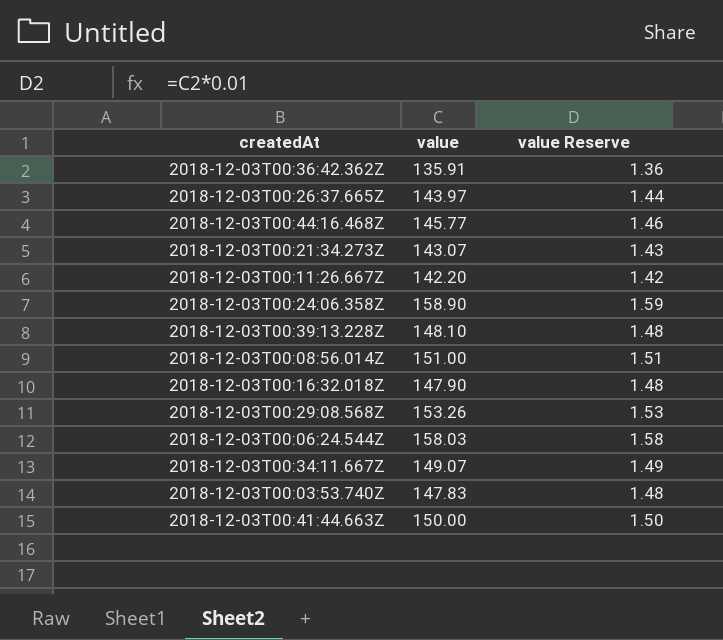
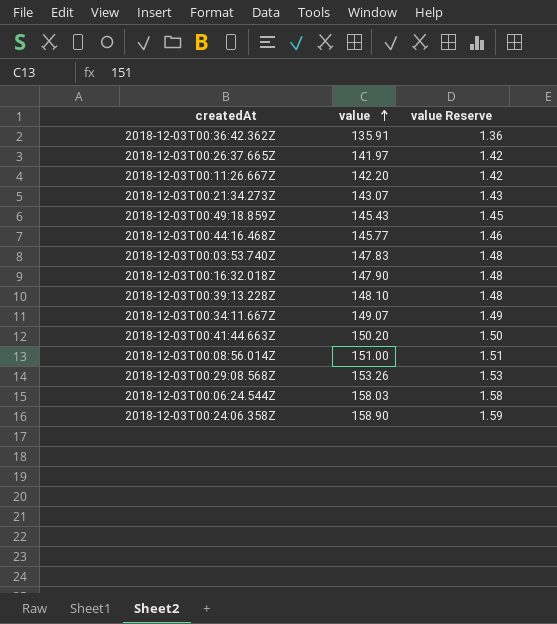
row order: none -> value ascending
2018-12-03T00:26:37.665Z | value: 143.97 -> 141.97
2018-12-03T00:26:37.665Z | value Reserve: 1.44 -> 1.42
row 2018-12-03T00:49:18.859Z: none -> 145.43 | 1.45
2018-12-03T00:41:44.663Z | value: 150.00 -> 150.20

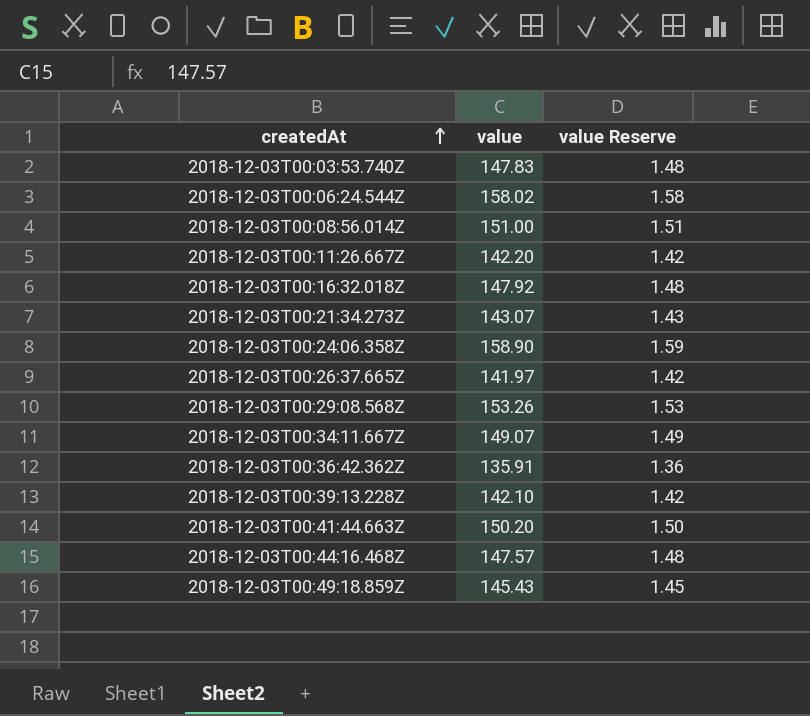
row order: value ascending -> createdAt ascending
2018-12-03T00:06:24.544Z | value: 158.03 -> 158.02
2018-12-03T00:16:32.018Z | value: 147.90 -> 147.92
2018-12-03T00:39:13.228Z | value: 148.10 -> 142.10
2018-12-03T00:39:13.228Z | value Reserve: 1.48 -> 1.42
2018-12-03T00:44:16.468Z | value: 145.77 -> 147.57
2018-12-03T00:44:16.468Z | value Reserve: 1.46 -> 1.48

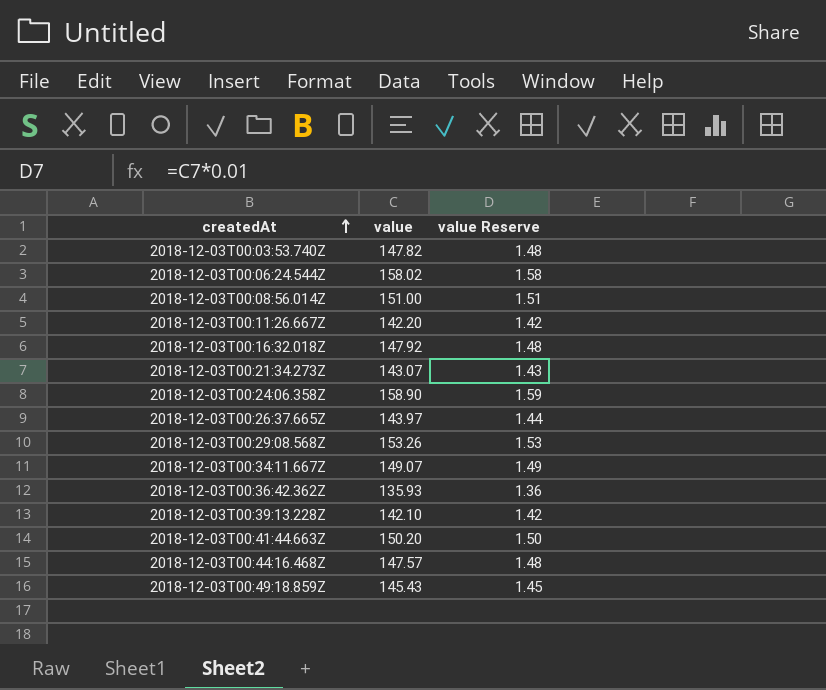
2018-12-03T00:03:53.740Z | value: 147.83 -> 147.82
2018-12-03T00:26:37.665Z | value: 141.97 -> 143.97
2018-12-03T00:26:37.665Z | value Reserve: 1.42 -> 1.44
2018-12-03T00:36:42.362Z | value: 135.91 -> 135.93

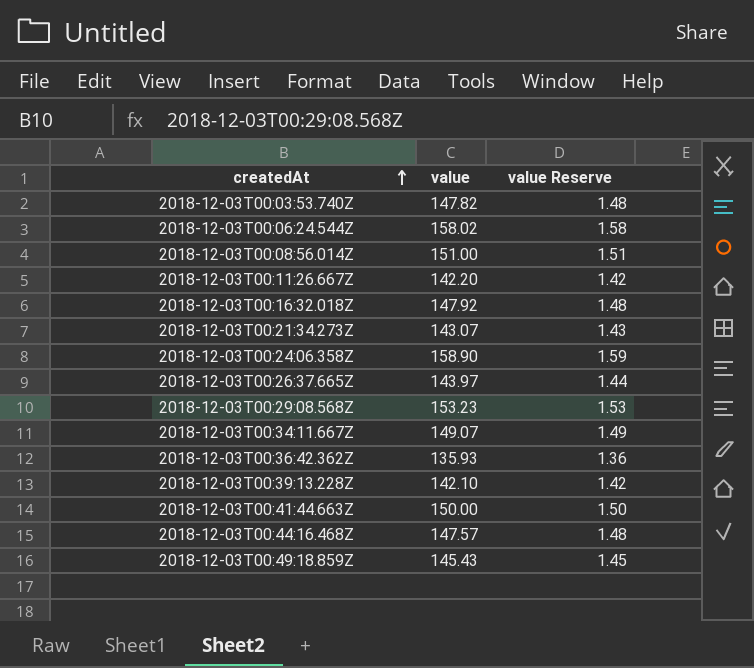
2018-12-03T00:29:08.568Z | value: 153.26 -> 153.23
2018-12-03T00:41:44.663Z | value: 150.20 -> 150.00

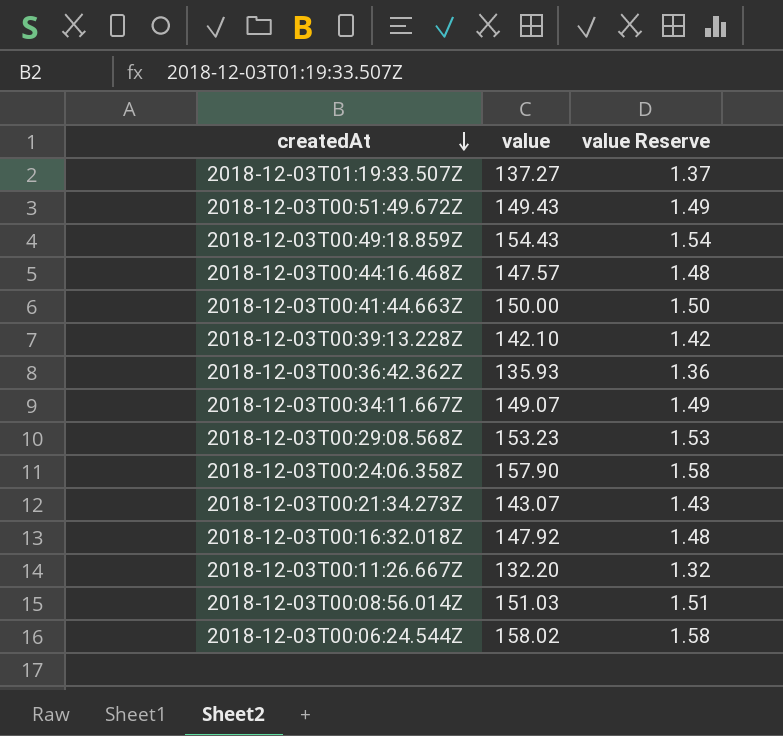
row order: createdAt ascending -> createdAt descending
row 2018-12-03T00:03:53.740Z: 147.82 | 1.48 -> none
row 2018-12-03T00:26:37.665Z: 143.97 | 1.44 -> none
row 2018-12-03T01:19:33.507Z: none -> 137.27 | 1.37
row 2018-12-03T00:51:49.672Z: none -> 149.43 | 1.49
2018-12-03T00:49:18.859Z | value: 145.43 -> 154.43
2018-12-03T00:49:18.859Z | value Reserve: 1.45 -> 1.54
2018-12-03T00:24:06.358Z | value: 158.90 -> 157.90
2018-12-03T00:24:06.358Z | value Reserve: 1.59 -> 1.58
2018-12-03T00:11:26.667Z | value: 142.20 -> 132.20
2018-12-03T00:11:26.667Z | value Reserve: 1.42 -> 1.32
2018-12-03T00:08:56.014Z | value: 151.00 -> 151.03

